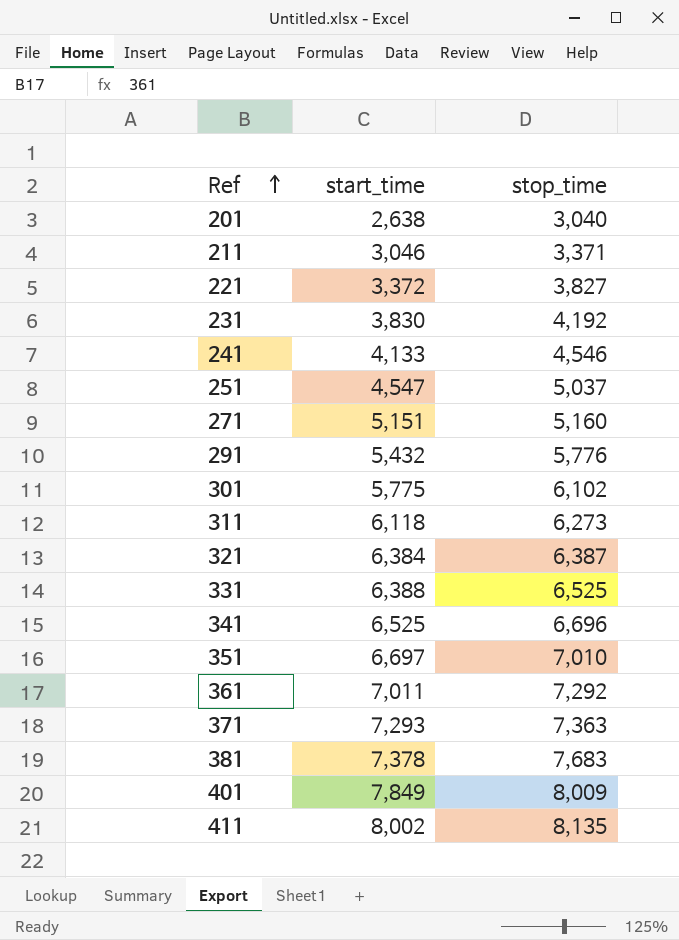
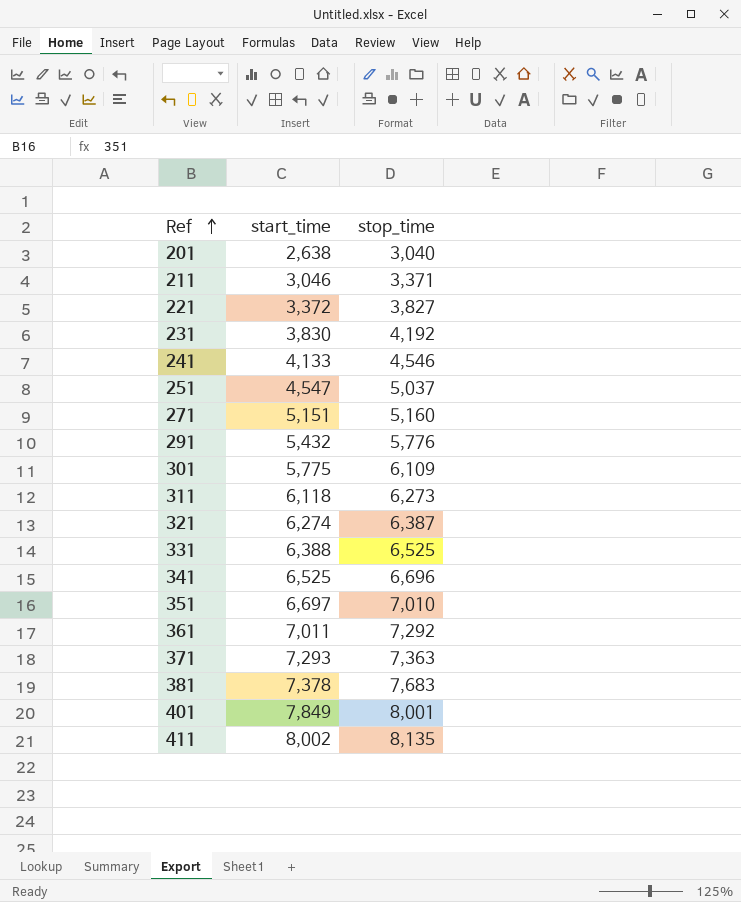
301 | stop_time: 6,102 -> 6,109
321 | start_time: 6,384 -> 6,274
401 | stop_time: 8,009 -> 8,001

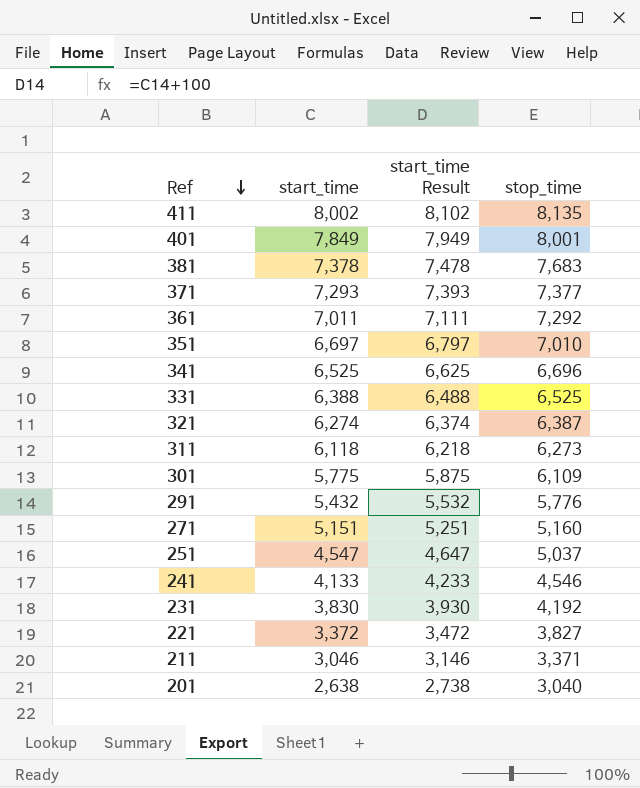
row order: Ref ascending -> Ref descending
column start_time Result | formula: none -> [start_time] + 100
371 | stop_time: 7,363 -> 7,377

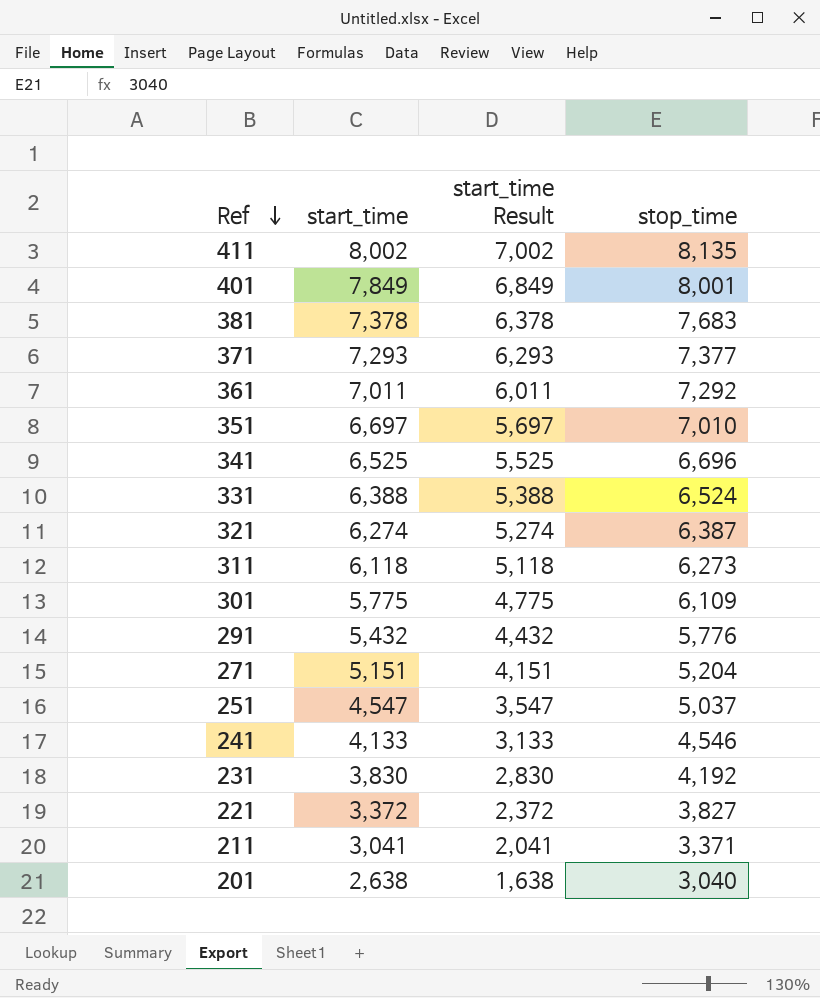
column start_time Result | formula: [start_time] + 100 -> [start_time] - 1000
331 | stop_time: 6,525 -> 6,524
271 | stop_time: 5,160 -> 5,204
211 | start_time: 3,046 -> 3,041

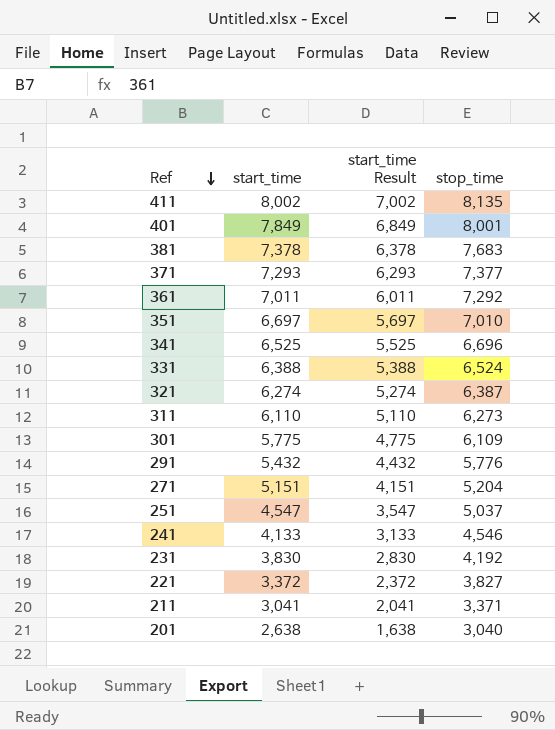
311 | start_time: 6,118 -> 6,110
311 | start_time Result: 5,118 -> 5,110

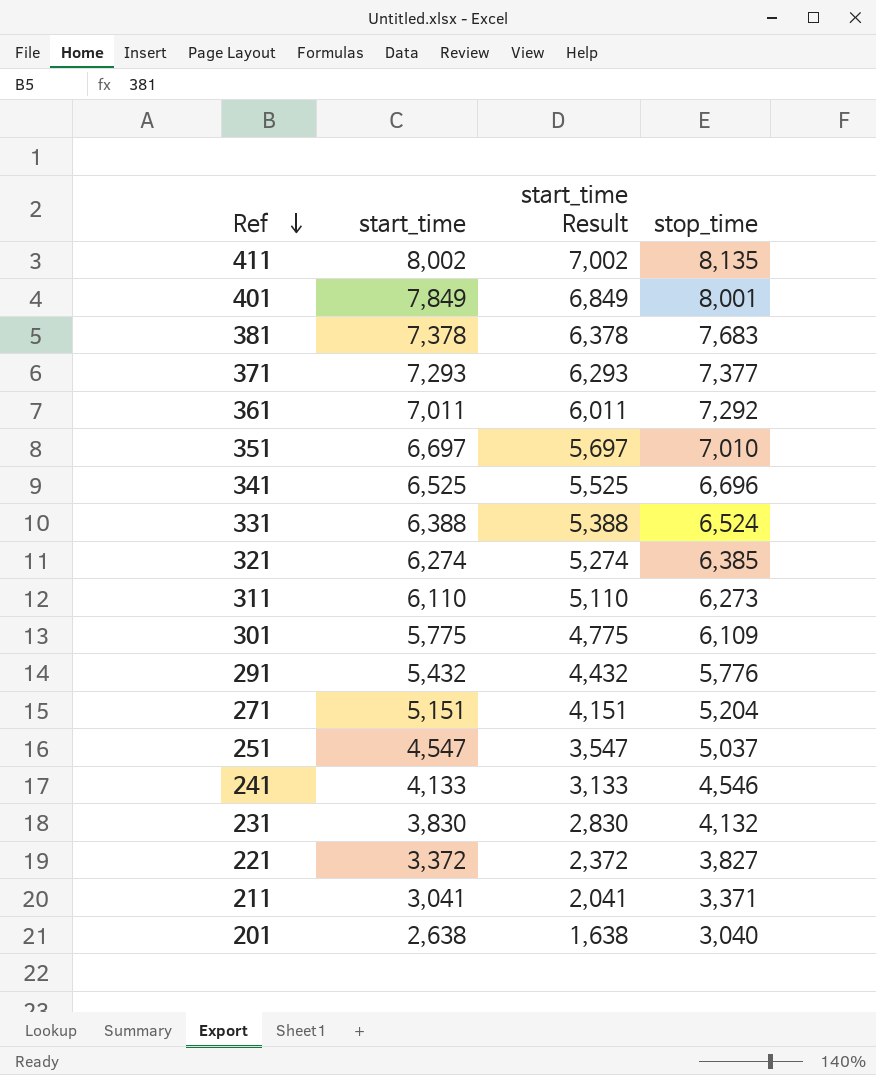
321 | stop_time: 6,387 -> 6,385
231 | stop_time: 4,192 -> 4,132

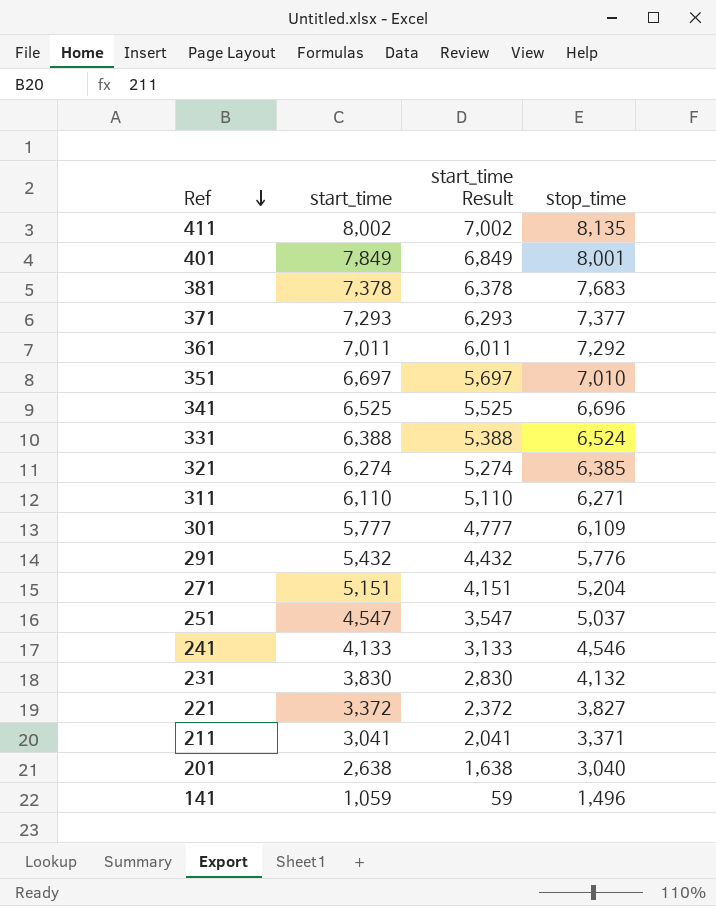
311 | stop_time: 6,273 -> 6,271
301 | start_time: 5,775 -> 5,777
301 | start_time Result: 4,775 -> 4,777
row 141: none -> 1,059 | 59 | 1,496

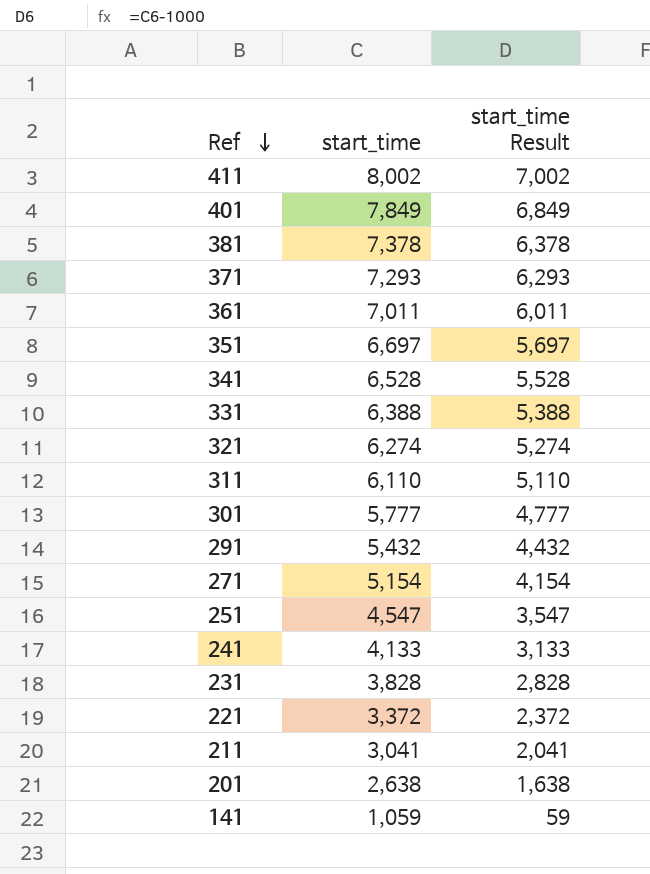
column stop_time | position: 4 -> none
341 | start_time: 6,525 -> 6,528
341 | start_time Result: 5,525 -> 5,528
271 | start_time: 5,151 -> 5,154
271 | start_time Result: 4,151 -> 4,154
231 | start_time: 3,830 -> 3,828
231 | start_time Result: 2,830 -> 2,828

